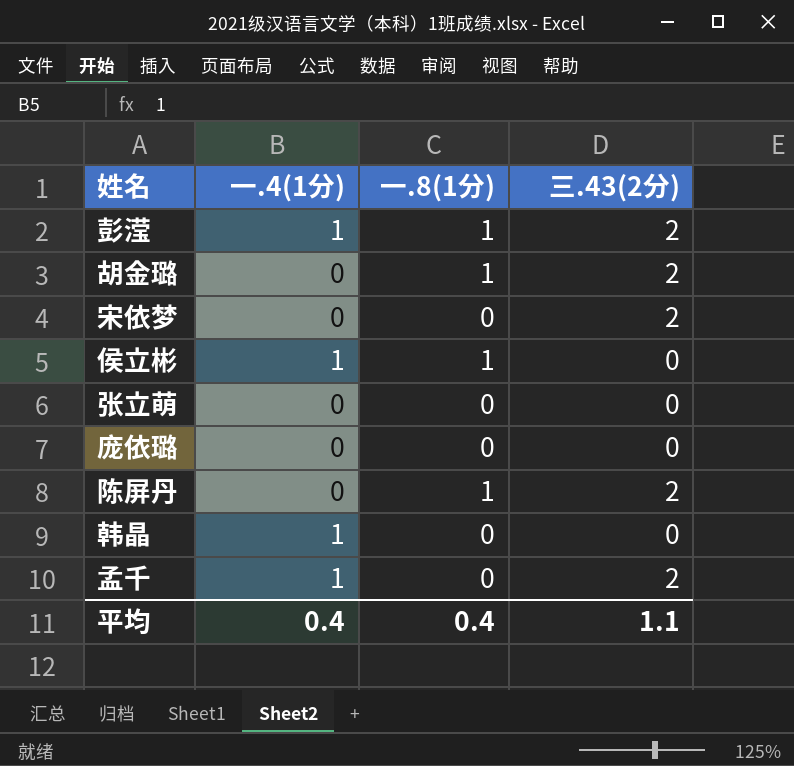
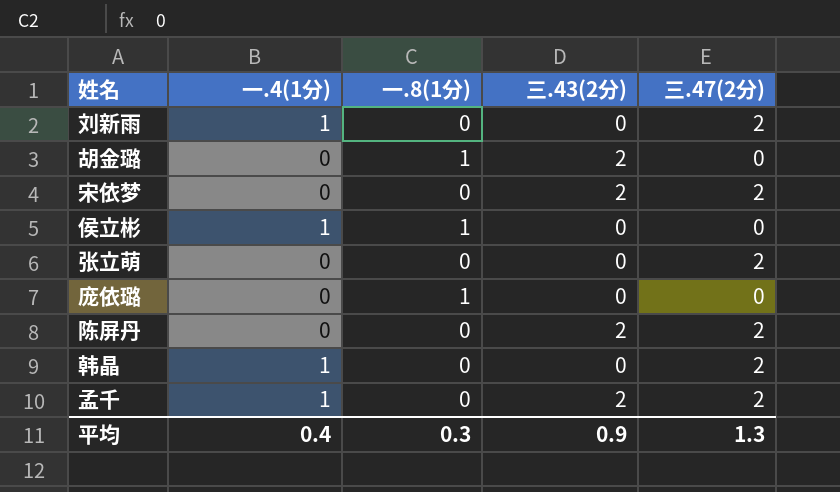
column 三.47(2分) | position: none -> 5
row 彭滢: 1 | 1 | 2 -> none
row 刘新雨: none -> 1 | 0 | 0 | 2
庞依璐 | 一.8(1分): 0 -> 1
陈屏丹 | 一.8(1分): 1 -> 0
平均 | 一.8(1分): 0.4 -> 0.3
平均 | 三.43(2分): 1.1 -> 0.9

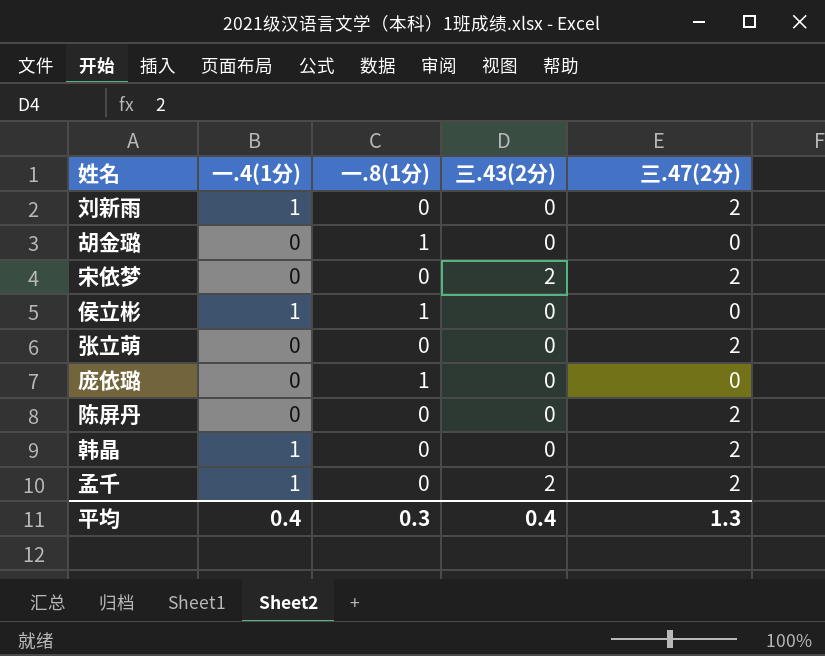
胡金璐 | 三.43(2分): 2 -> 0
陈屏丹 | 三.43(2分): 2 -> 0
平均 | 三.43(2分): 0.9 -> 0.4

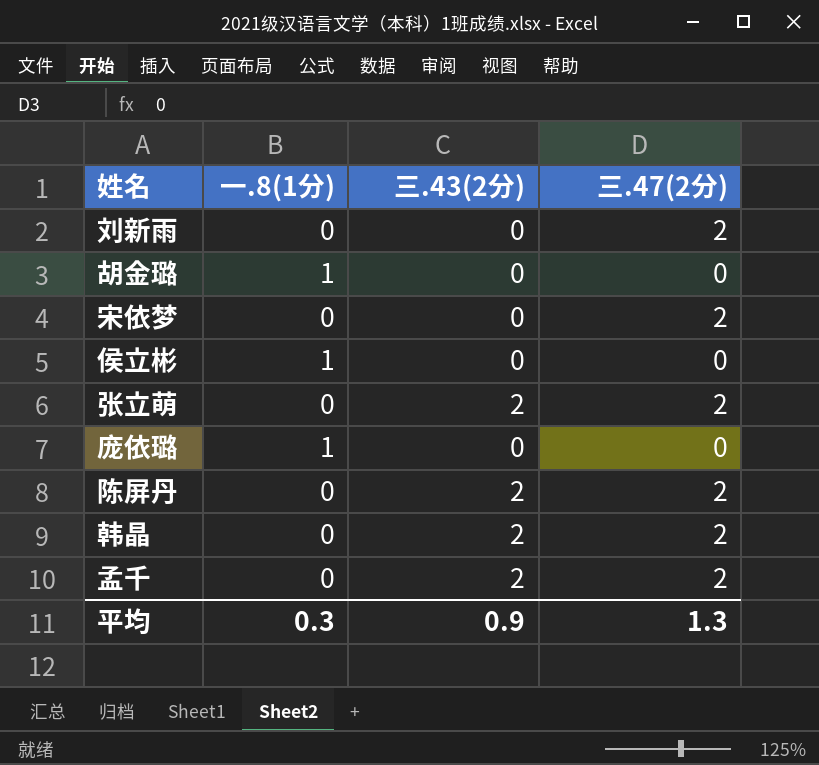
column 一.4(1分) | position: 2 -> none
宋依梦 | 三.43(2分): 2 -> 0
张立萌 | 三.43(2分): 0 -> 2
陈屏丹 | 三.43(2分): 0 -> 2
韩晶 | 三.43(2分): 0 -> 2
平均 | 三.43(2分): 0.4 -> 0.9

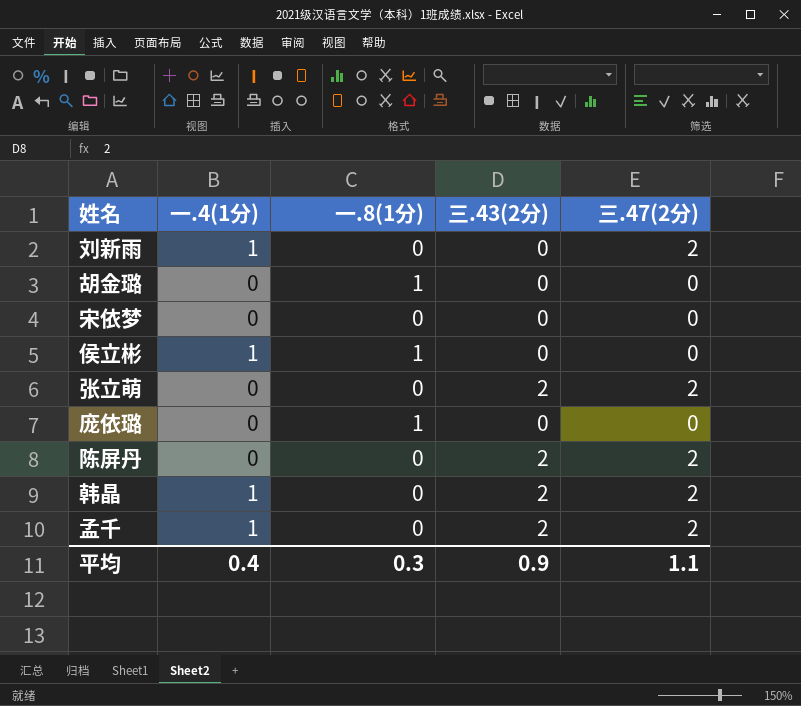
column 一.4(1分) | position: none -> 2
宋依梦 | 三.47(2分): 2 -> 0
平均 | 三.47(2分): 1.3 -> 1.1

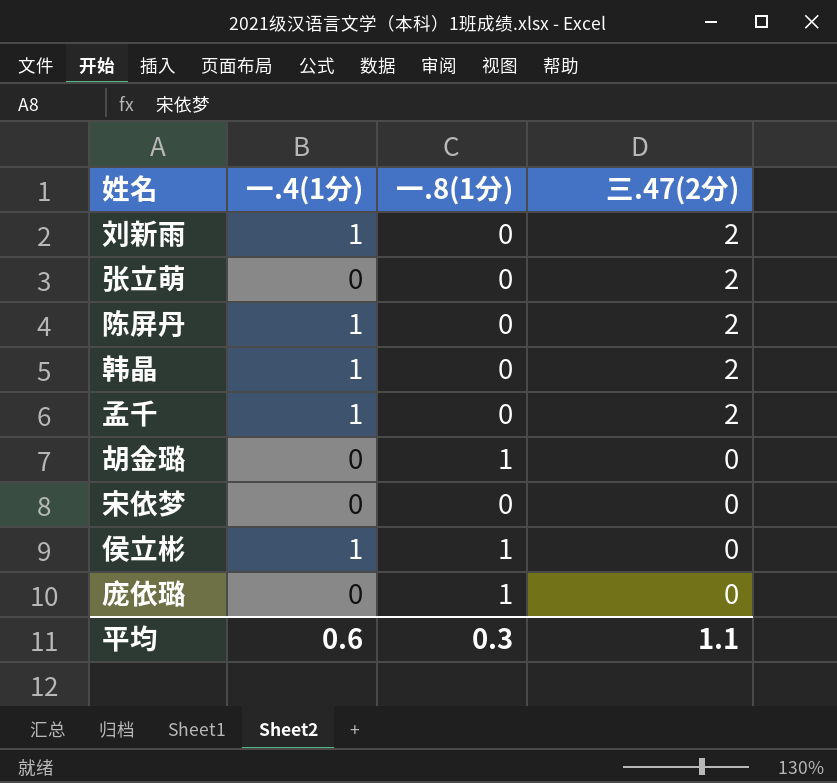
row order: none -> 三.47(2分) descending
column 三.43(2分) | position: 4 -> none
陈屏丹 | 一.4(1分): 0 -> 1
平均 | 一.4(1分): 0.4 -> 0.6

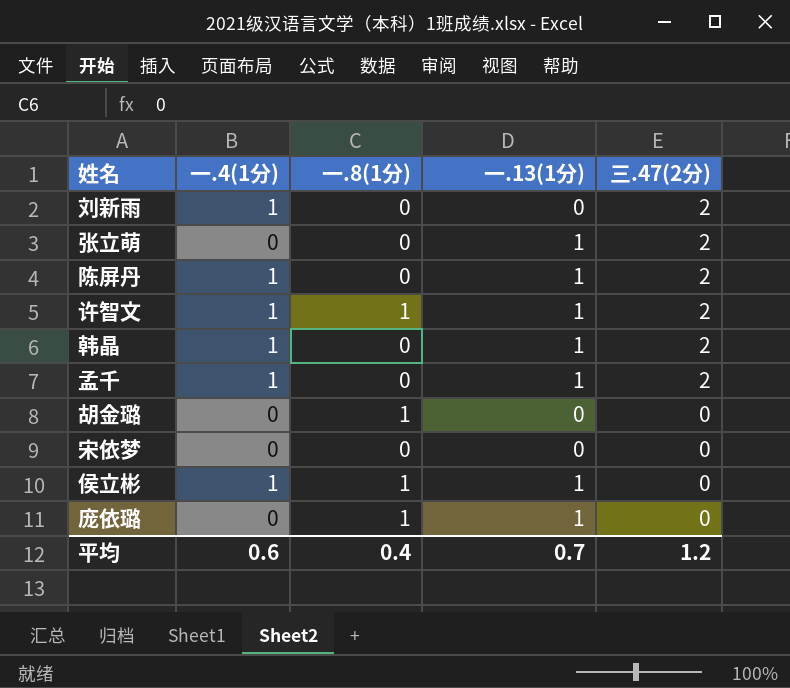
column 一.13(1分) | position: none -> 4
row 许智文: none -> 1 | 1 | 1 | 2
平均 | 一.8(1分): 0.3 -> 0.4
平均 | 三.47(2分): 1.1 -> 1.2

